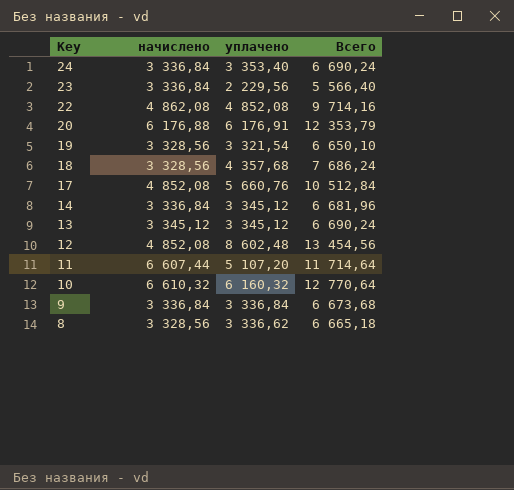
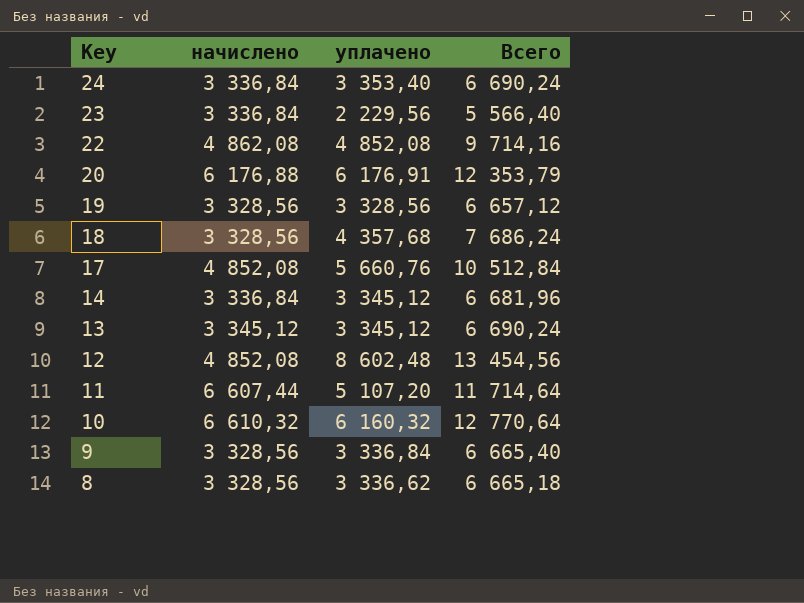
19 | уплачено: 3 321,54 -> 3 328,56
19 | Всего: 6 650,10 -> 6 657,12
9 | начислено: 3 336,84 -> 3 328,56
9 | Всего: 6 673,68 -> 6 665,40

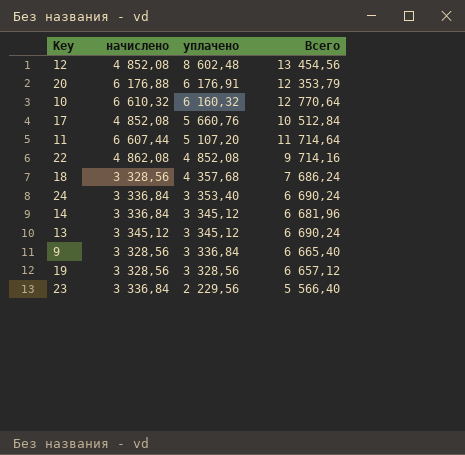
row order: Key descending -> уплачено descending
row 8: 3 328,56 | 3 336,62 | 6 665,18 -> none

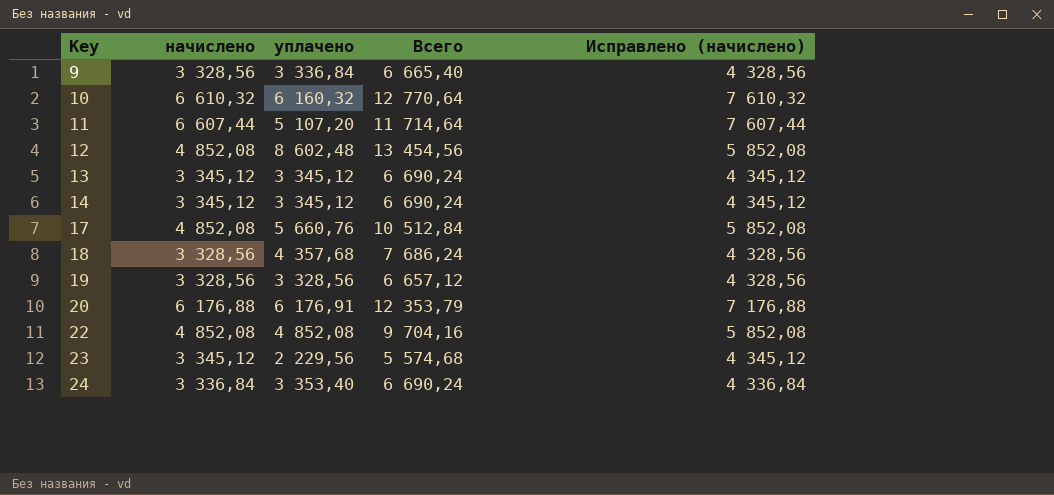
row order: уплачено descending -> Key ascending
column Исправлено (начислено) | formula: none -> [начислено] + 1000
14 | начислено: 3 336,84 -> 3 345,12
14 | Всего: 6 681,96 -> 6 690,24
22 | начислено: 4 862,08 -> 4 852,08
22 | Всего: 9 714,16 -> 9 704,16
23 | начислено: 3 336,84 -> 3 345,12
23 | Всего: 5 566,40 -> 5 574,68

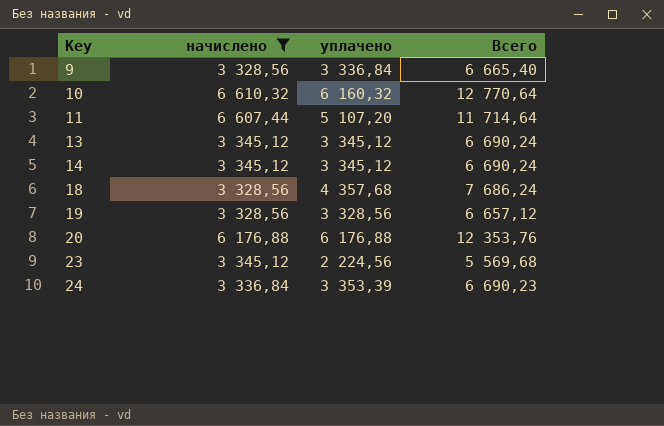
filter: none -> начислено != 4 852,08
column Исправлено (начислено) | formula: [начислено] + 1000 -> none
20 | уплачено: 6 176,91 -> 6 176,88
20 | Всего: 12 353,79 -> 12 353,76
23 | уплачено: 2 229,56 -> 2 224,56
23 | Всего: 5 574,68 -> 5 569,68
24 | уплачено: 3 353,40 -> 3 353,39
24 | Всего: 6 690,24 -> 6 690,23

